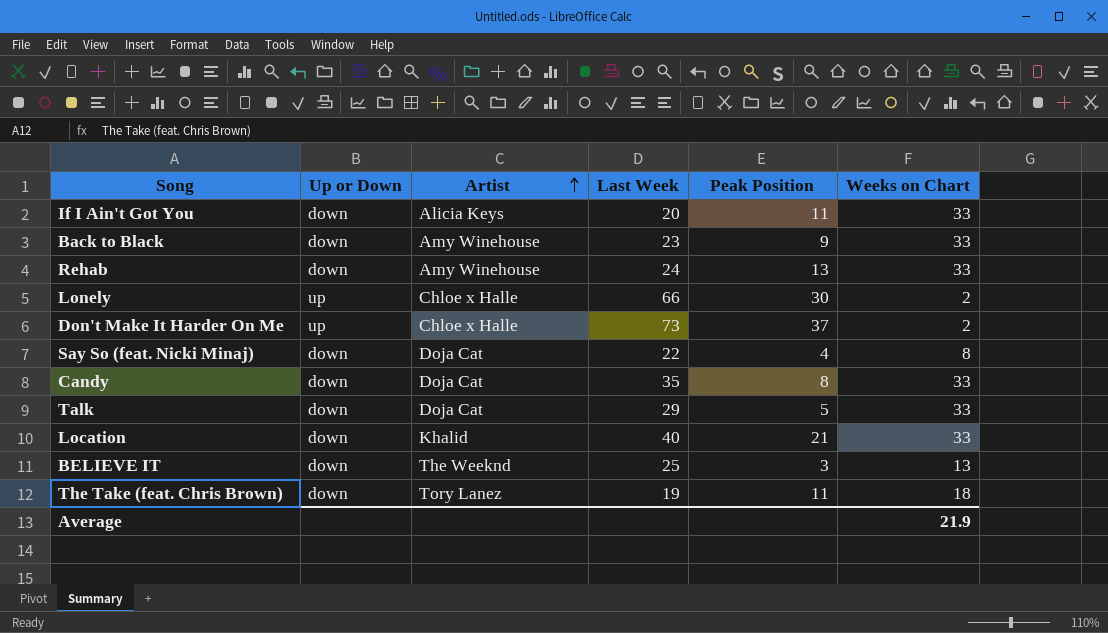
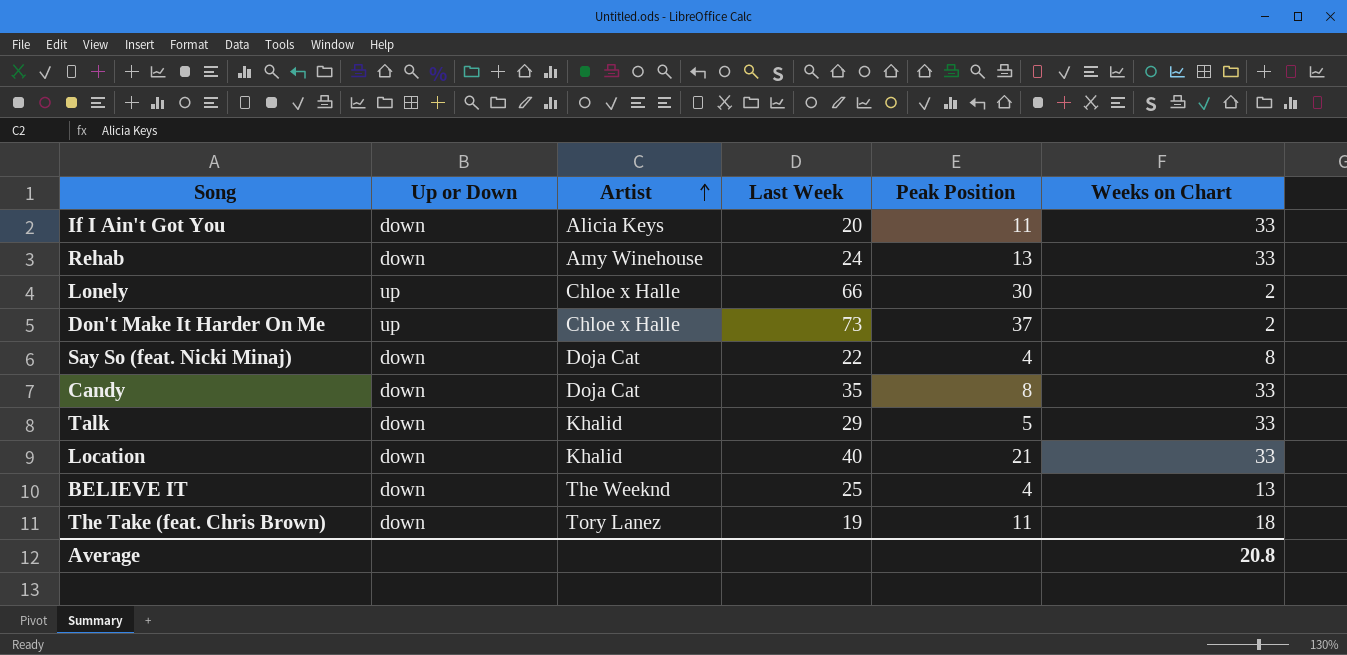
row Back to Black: down | Amy Winehouse | 23 | 9 | 33 -> none
Talk | Artist: Doja Cat -> Khalid
BELIEVE IT | Peak Position: 3 -> 4
Average | Weeks on Chart: 21.9 -> 20.8

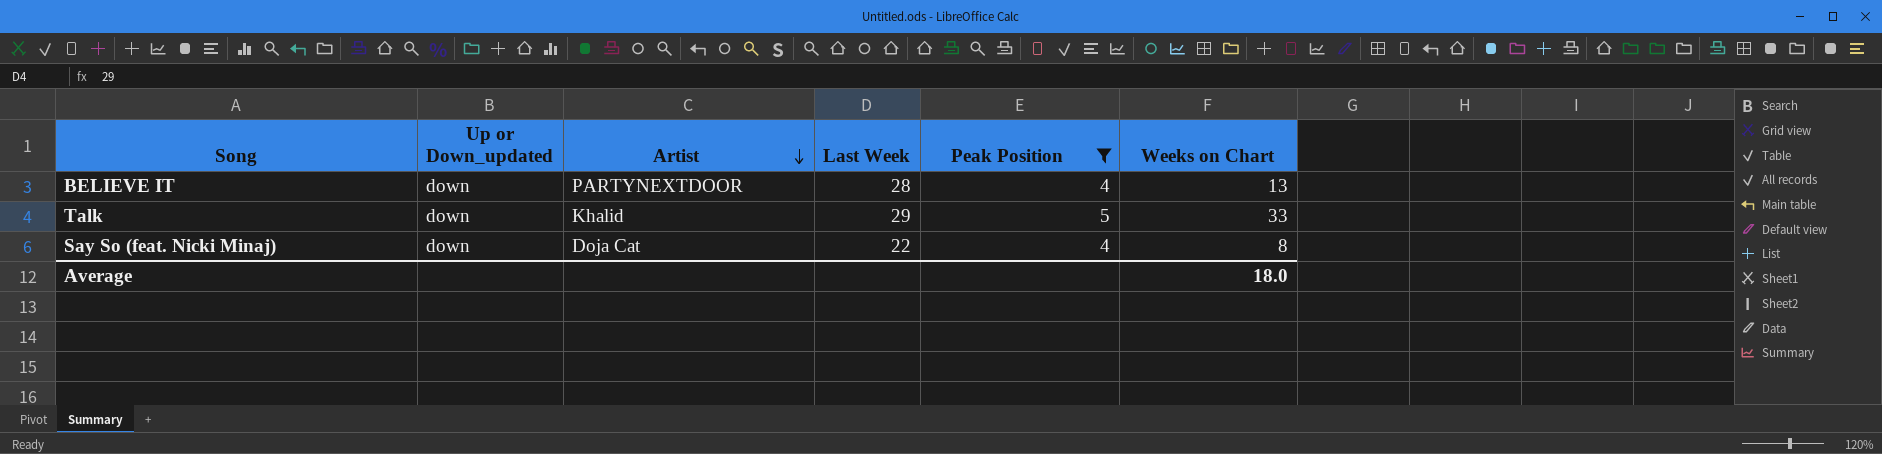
filter: none -> Peak Position <= 5
row order: Artist ascending -> Artist descending
column name: Up or Down -> Up or Down_updated
BELIEVE IT | Artist: The Weeknd -> PARTYNEXTDOOR
BELIEVE IT | Last Week: 25 -> 28
Average | Weeks on Chart: 20.8 -> 18.0

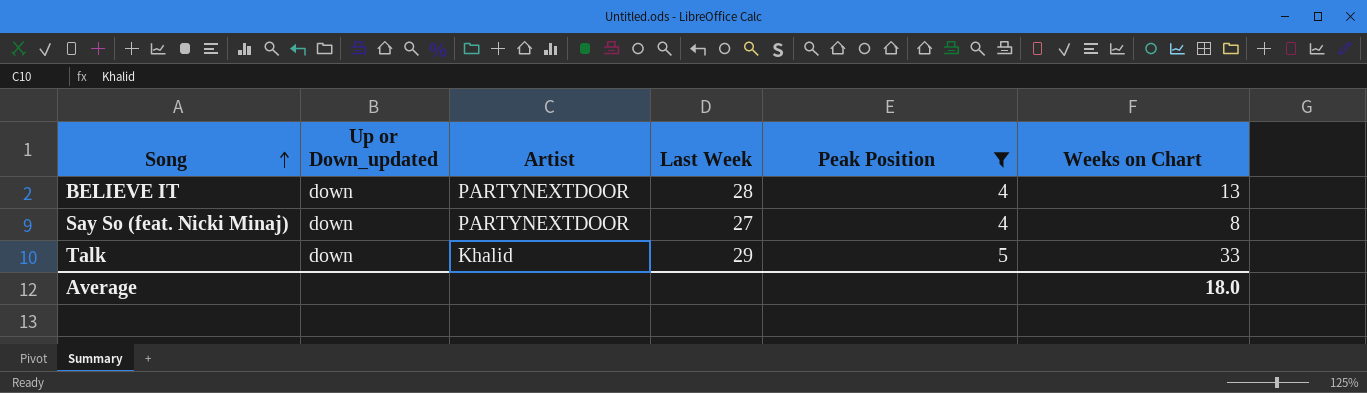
row order: Artist descending -> Song ascending
Say So (feat. Nicki Minaj) | Artist: Doja Cat -> PARTYNEXTDOOR
Say So (feat. Nicki Minaj) | Last Week: 22 -> 27

